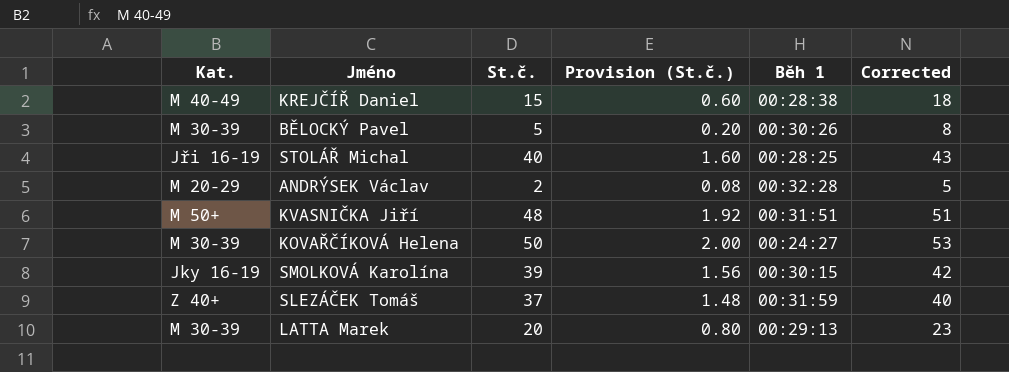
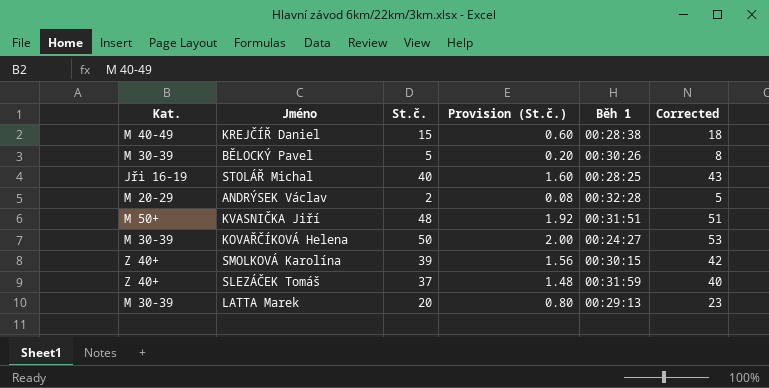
SMOLKOVÁ Karolína | Kat.: Jky 16-19 -> Z 40+

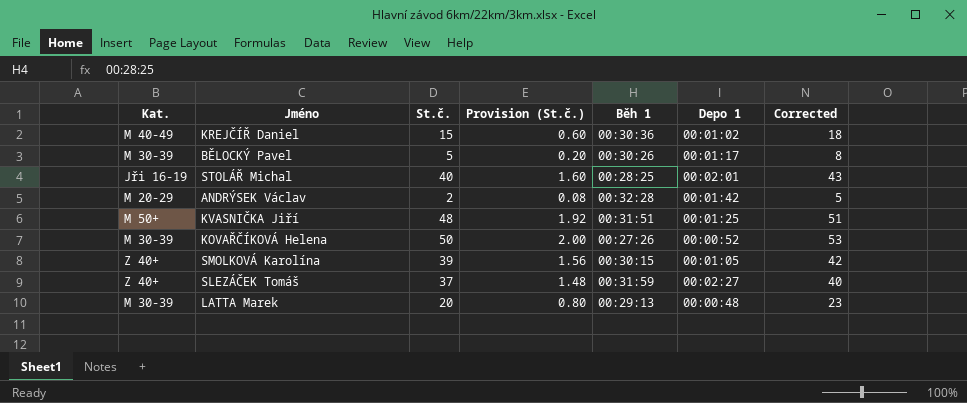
column Depo 1 | position: none -> 6
KREJČÍŘ Daniel | Běh 1: 00:28:38 -> 00:30:36
KOVAŘČÍKOVÁ Helena | Běh 1: 00:24:27 -> 00:27:26

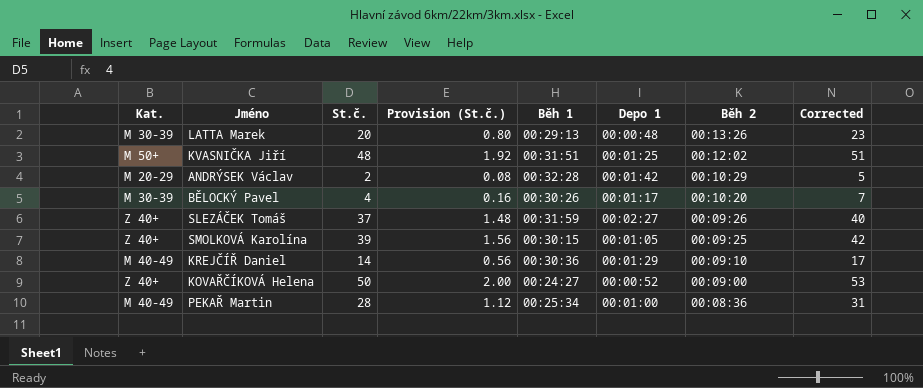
row order: none -> Běh 2 descending
column Běh 2 | position: none -> 7
row STOLÁŘ Michal: Jři 16-19 | 40 | 1.60 | 00:28:25 | 00:02:01 | 43 -> none
BĚLOCKÝ Pavel | St.č.: 5 -> 4
BĚLOCKÝ Pavel | Provision (St.č.): 0.20 -> 0.16
BĚLOCKÝ Pavel | Corrected: 8 -> 7
KREJČÍŘ Daniel | St.č.: 15 -> 14
KREJČÍŘ Daniel | Provision (St.č.): 0.60 -> 0.56
KREJČÍŘ Daniel | Depo 1: 00:01:02 -> 00:01:29
KREJČÍŘ Daniel | Corrected: 18 -> 17
KOVAŘČÍKOVÁ Helena | Kat.: M 30-39 -> Z 40+
KOVAŘČÍKOVÁ Helena | Běh 1: 00:27:26 -> 00:24:27
row PEKAŘ Martin: none -> M 40-49 | 28 | 1.12 | 00:25:34 | 00:01:00 | 00:08:36 | 31

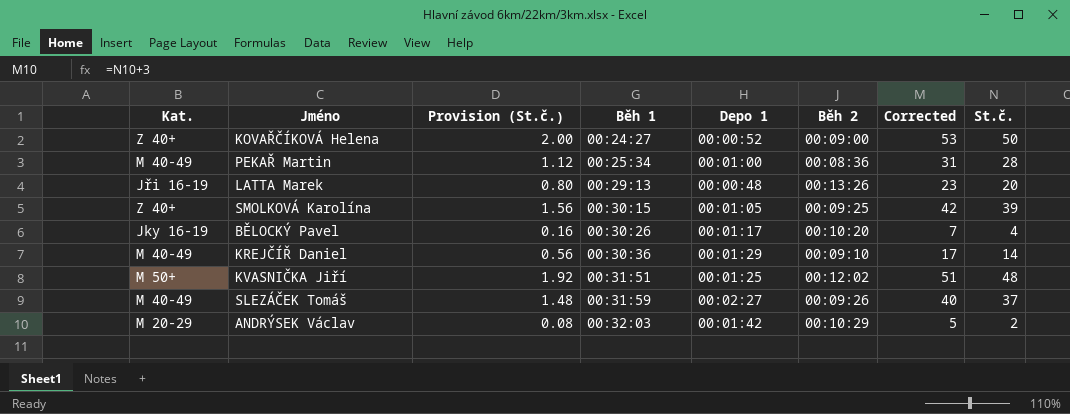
row order: Běh 2 descending -> Běh 1 ascending
column St.č. | position: 3 -> 8
LATTA Marek | Kat.: M 30-39 -> Jři 16-19
BĚLOCKÝ Pavel | Kat.: M 30-39 -> Jky 16-19
SLEZÁČEK Tomáš | Kat.: Z 40+ -> M 40-49
ANDRÝSEK Václav | Běh 1: 00:32:28 -> 00:32:03

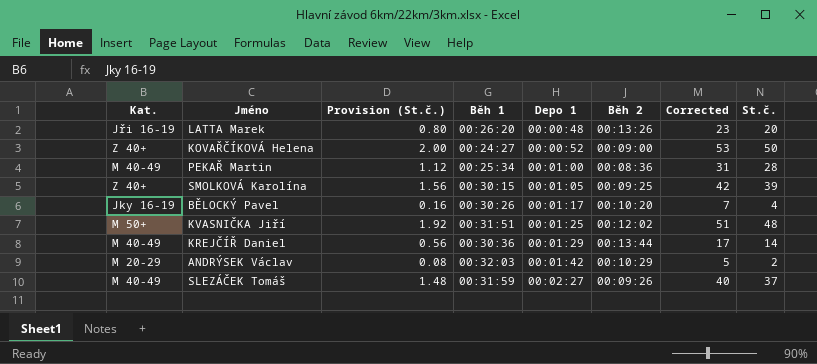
row order: Běh 1 ascending -> Depo 1 ascending
LATTA Marek | Běh 1: 00:29:13 -> 00:26:20
KREJČÍŘ Daniel | Běh 2: 00:09:10 -> 00:13:44

